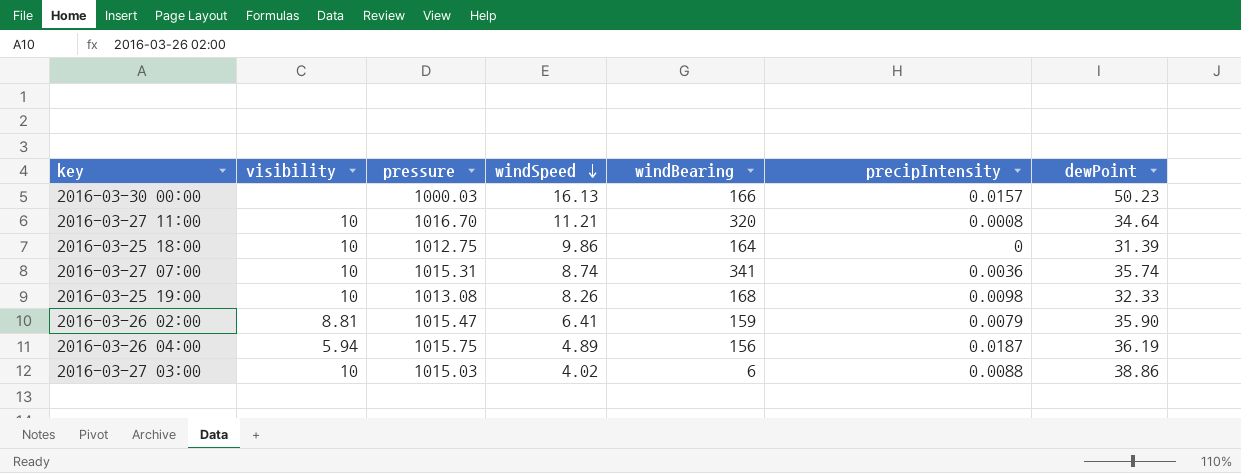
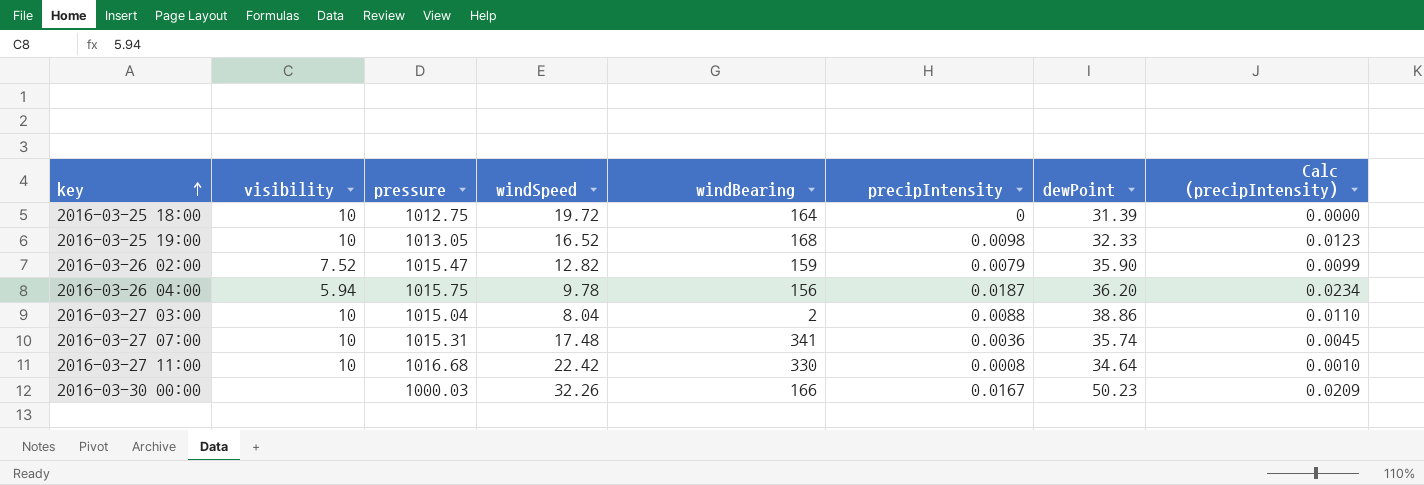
row order: windSpeed descending -> key ascending
column Calc (precipIntensity) | formula: none -> [precipIntensity] * 1.25
2016-03-25 18:00 | windSpeed: 9.86 -> 19.72
2016-03-25 19:00 | pressure: 1013.08 -> 1013.05
2016-03-25 19:00 | windSpeed: 8.26 -> 16.52
2016-03-26 02:00 | visibility: 8.81 -> 7.52
2016-03-26 02:00 | windSpeed: 6.41 -> 12.82
2016-03-26 04:00 | windSpeed: 4.89 -> 9.78
2016-03-26 04:00 | dewPoint: 36.19 -> 36.20
2016-03-27 03:00 | pressure: 1015.03 -> 1015.04
2016-03-27 03:00 | windSpeed: 4.02 -> 8.04
2016-03-27 03:00 | windBearing: 6 -> 2
2016-03-27 07:00 | windSpeed: 8.74 -> 17.48
2016-03-27 11:00 | pressure: 1016.70 -> 1016.68
2016-03-27 11:00 | windSpeed: 11.21 -> 22.42
2016-03-27 11:00 | windBearing: 320 -> 330
2016-03-30 00:00 | windSpeed: 16.13 -> 32.26
2016-03-30 00:00 | precipIntensity: 0.0157 -> 0.0167

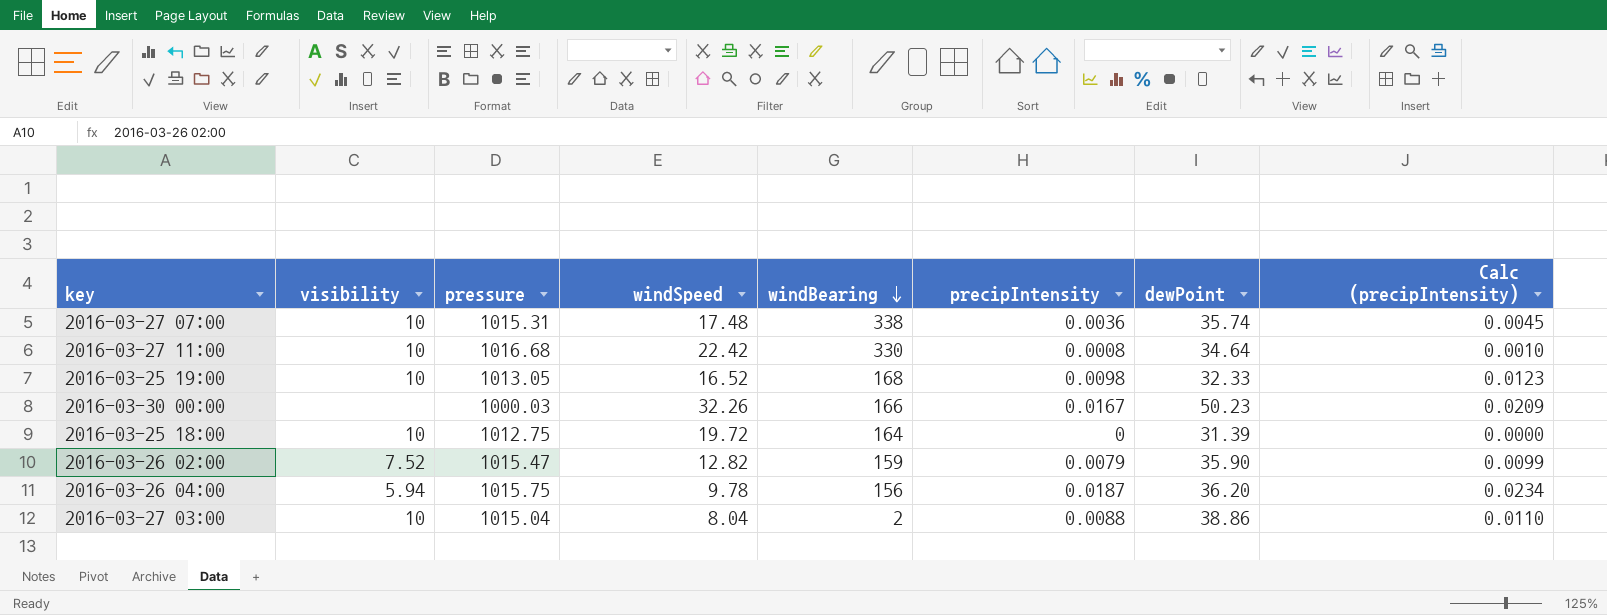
row order: key ascending -> windBearing descending
2016-03-27 07:00 | windBearing: 341 -> 338

